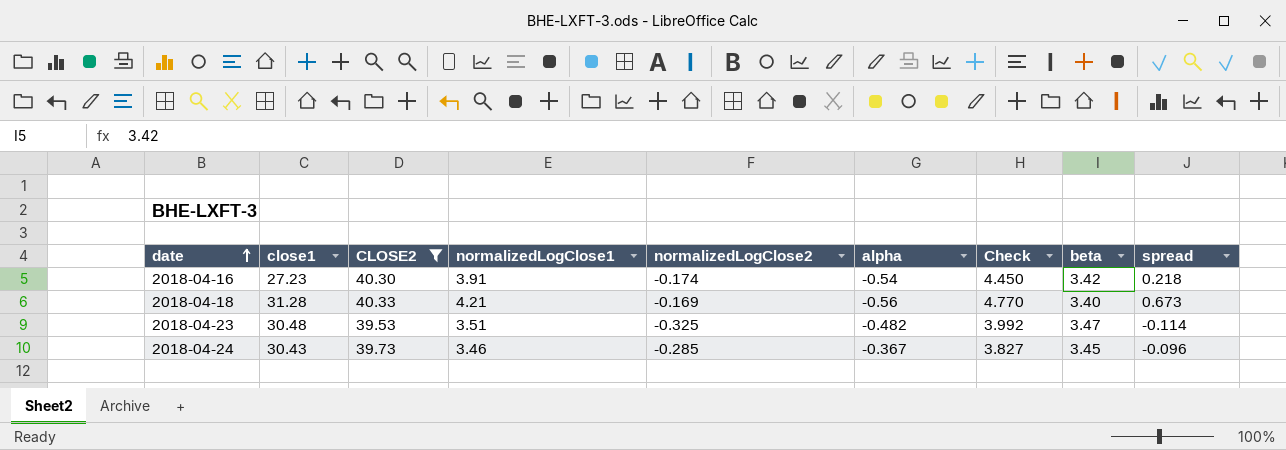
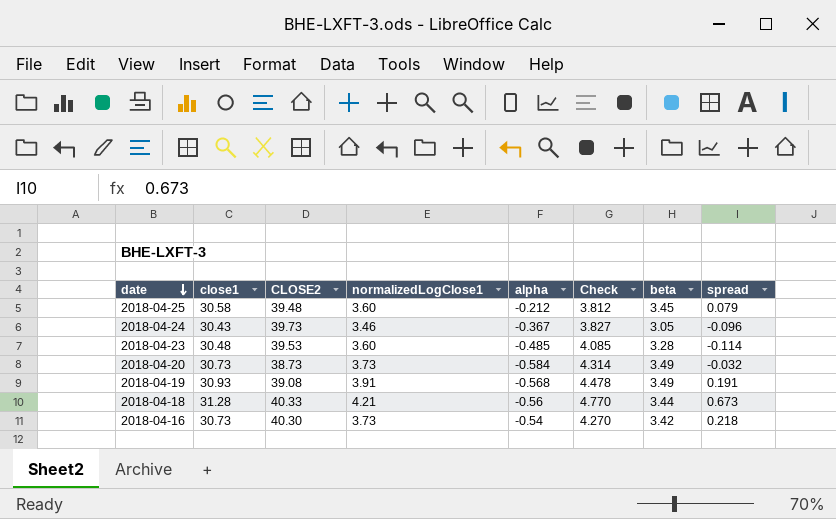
filter: CLOSE2 >= 39.53 -> none
row order: date ascending -> date descending
column normalizedLogClose2 | position: 5 -> none
2018-04-24 | beta: 3.45 -> 3.05
2018-04-23 | normalizedLogClose1: 3.51 -> 3.60
2018-04-23 | alpha: -0.482 -> -0.485
2018-04-23 | Check: 3.992 -> 4.085
2018-04-23 | beta: 3.47 -> 3.28
2018-04-18 | beta: 3.40 -> 3.44
2018-04-16 | close1: 27.23 -> 30.73
2018-04-16 | normalizedLogClose1: 3.91 -> 3.73
2018-04-16 | Check: 4.450 -> 4.270

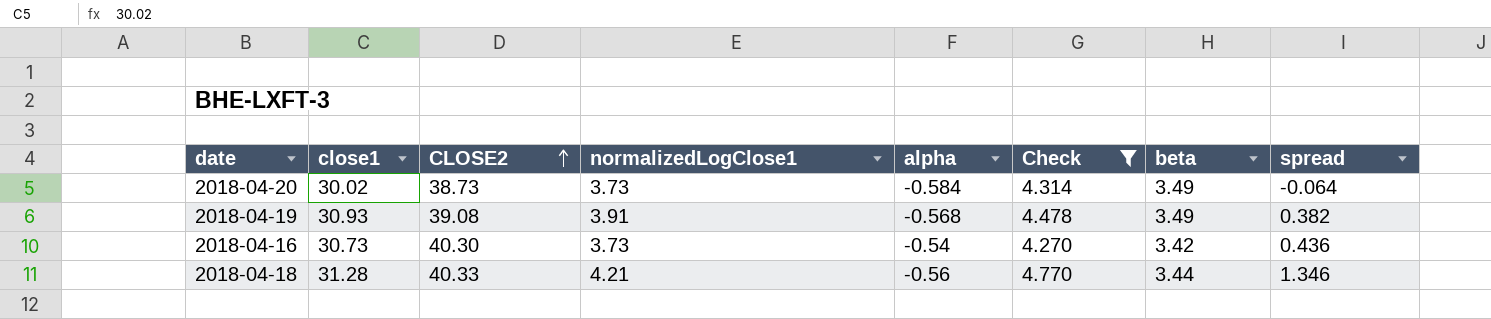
filter: none -> Check >= 4.270
row order: date descending -> CLOSE2 ascending
2018-04-20 | close1: 30.73 -> 30.02
2018-04-20 | spread: -0.032 -> -0.064
2018-04-19 | spread: 0.191 -> 0.382
2018-04-16 | spread: 0.218 -> 0.436
2018-04-18 | spread: 0.673 -> 1.346

